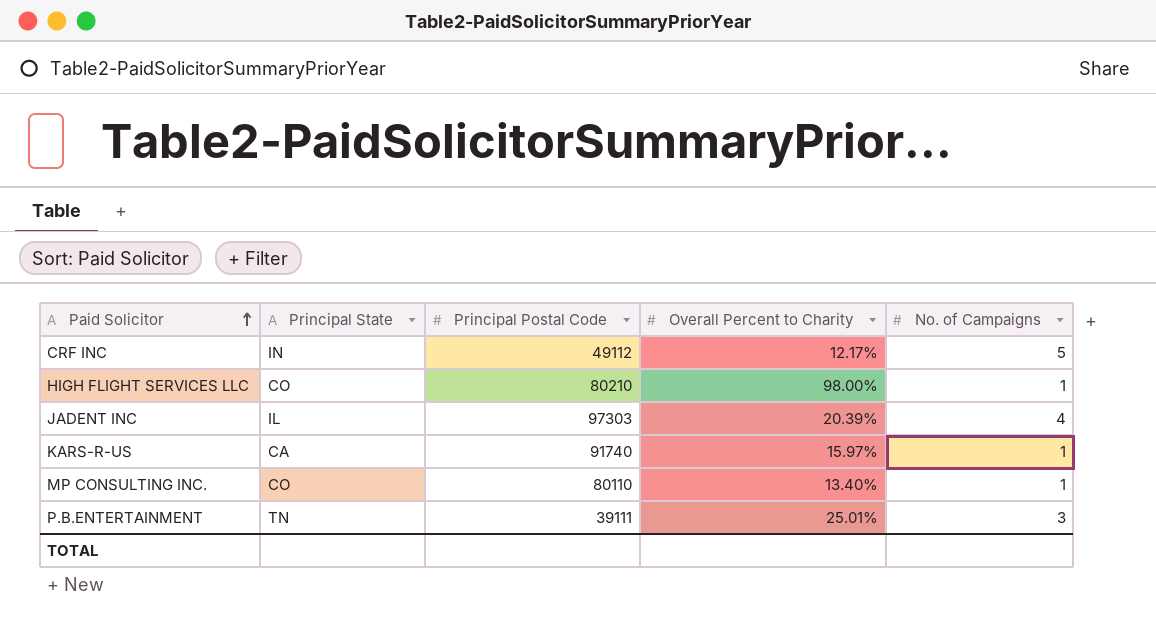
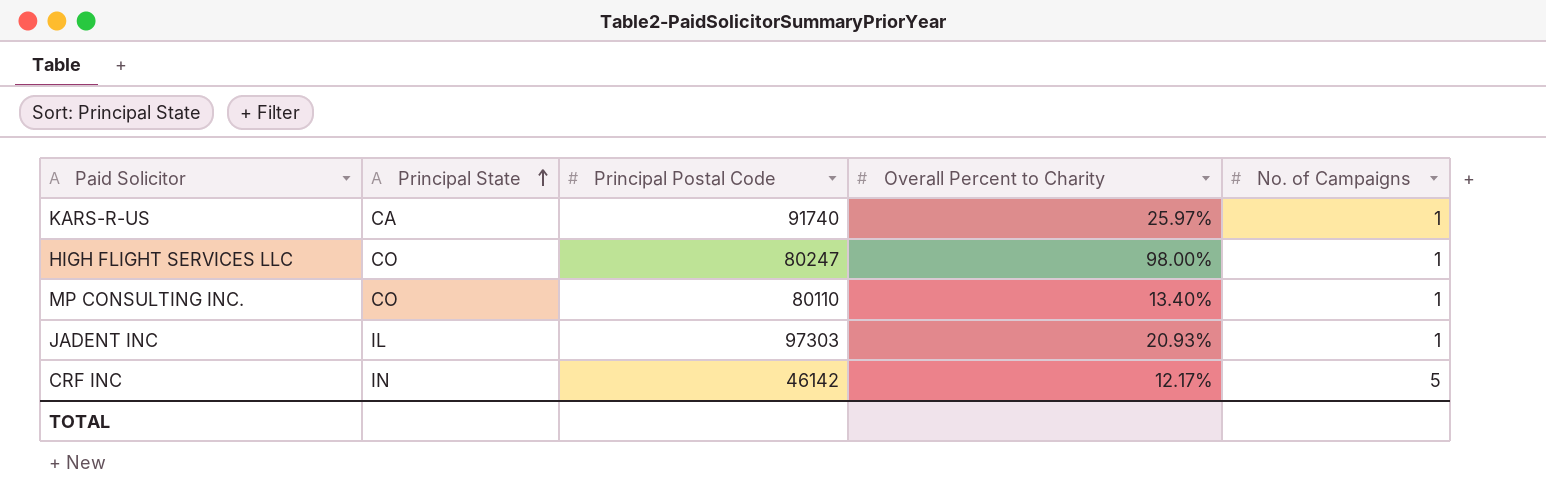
row order: Paid Solicitor ascending -> Principal State ascending
row P.B.ENTERTAINMENT: TN | 39111 | 25.01% | 3 -> none
KARS-R-US | Overall Percent to Charity: 15.97% -> 25.97%
HIGH FLIGHT SERVICES LLC | Principal Postal Code: 80210 -> 80247
JADENT INC | Overall Percent to Charity: 20.39% -> 20.93%
JADENT INC | No. of Campaigns: 4 -> 1
CRF INC | Principal Postal Code: 49112 -> 46142

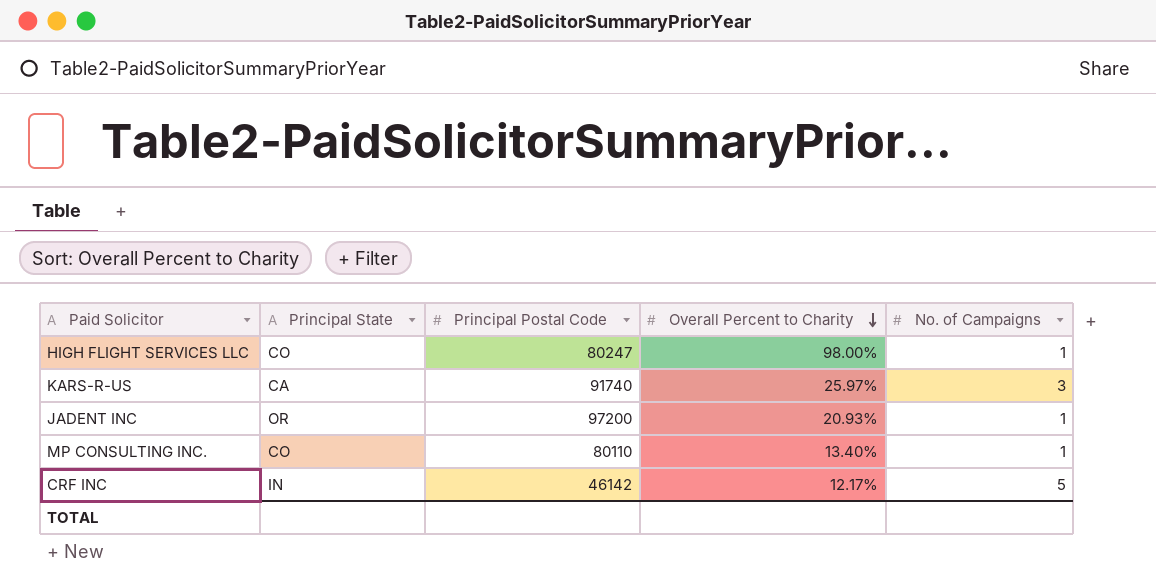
row order: Principal State ascending -> Overall Percent to Charity descending
KARS-R-US | No. of Campaigns: 1 -> 3
JADENT INC | Principal State: IL -> OR
JADENT INC | Principal Postal Code: 97303 -> 97200

